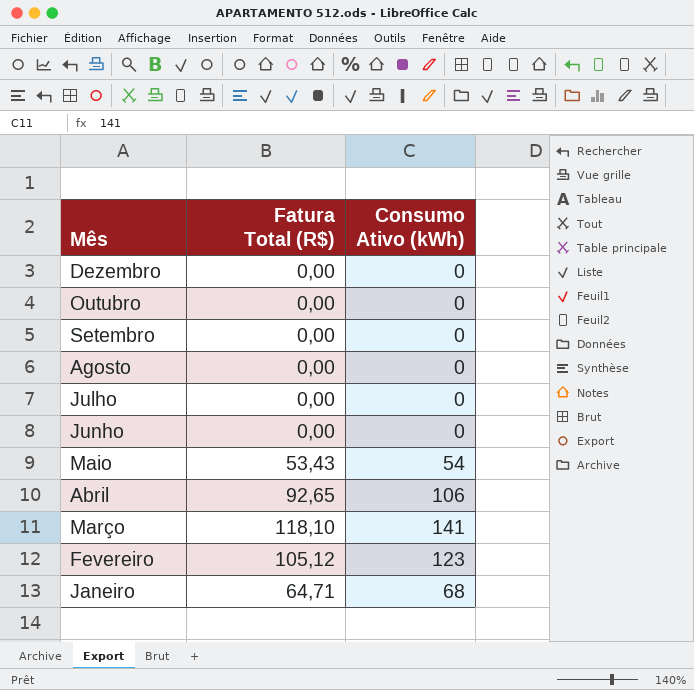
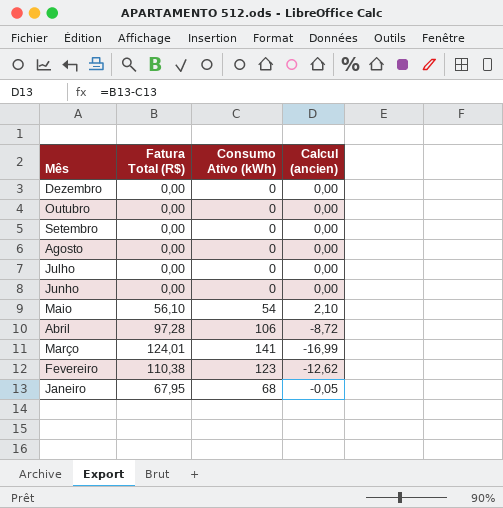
column Calcul (ancien) | formula: none -> [Fatura Total (R$)] - [Consumo Ativo (kWh)]
Maio | Fatura Total (R$): 53,43 -> 56,10
Abril | Fatura Total (R$): 92,65 -> 97,28
Março | Fatura Total (R$): 118,10 -> 124,01
Fevereiro | Fatura Total (R$): 105,12 -> 110,38
Janeiro | Fatura Total (R$): 64,71 -> 67,95

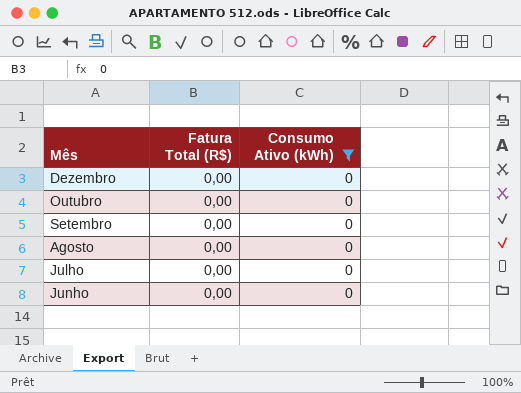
filter: none -> Consumo Ativo (kWh) = 0
column Calcul (ancien) | formula: [Fatura Total (R$)] - [Consumo Ativo (kWh)] -> none

